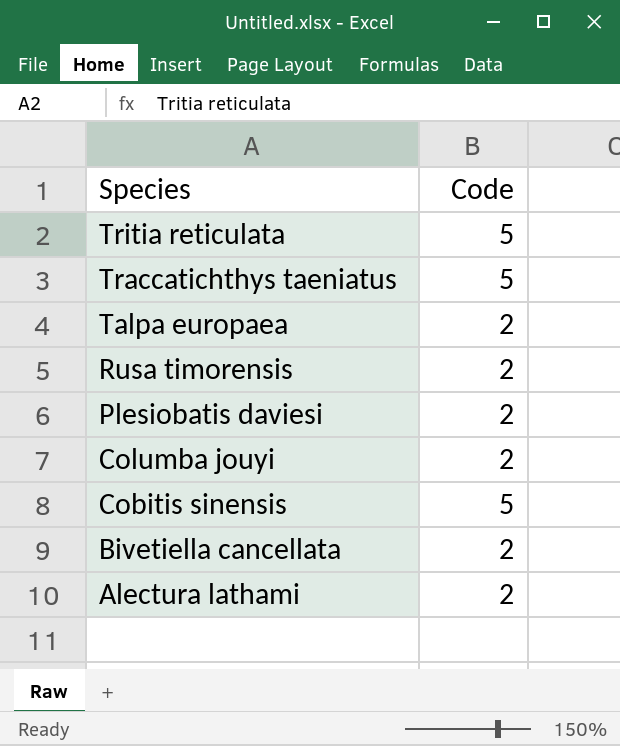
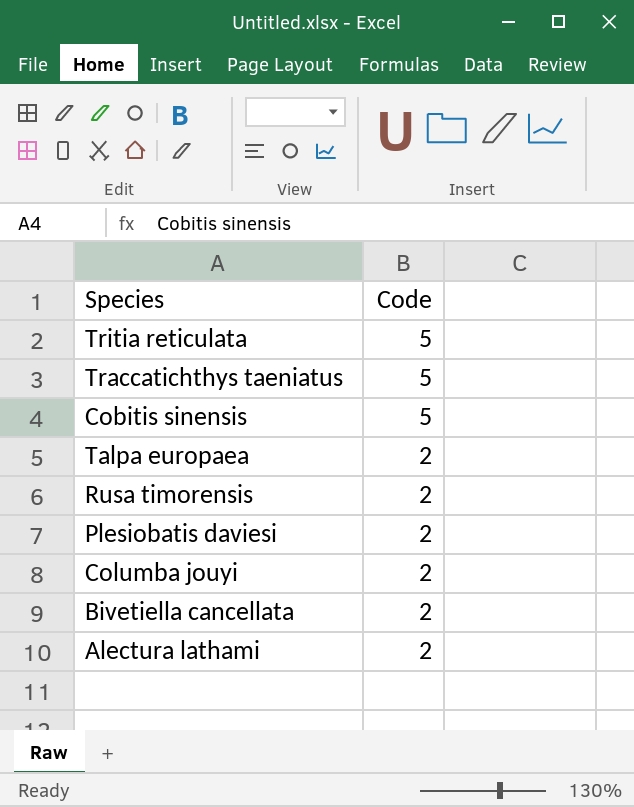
row order: Species descending -> Code descending

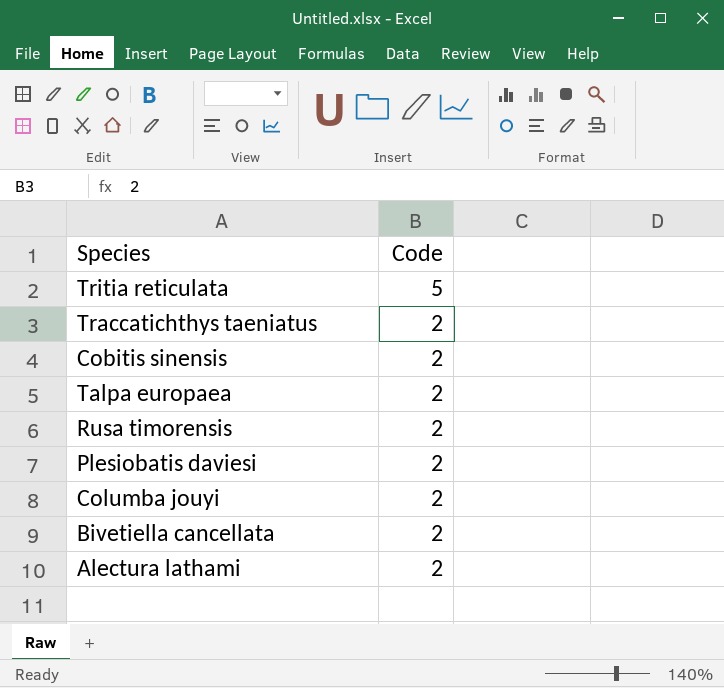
Traccatichthys taeniatus | Code: 5 -> 2
Cobitis sinensis | Code: 5 -> 2

